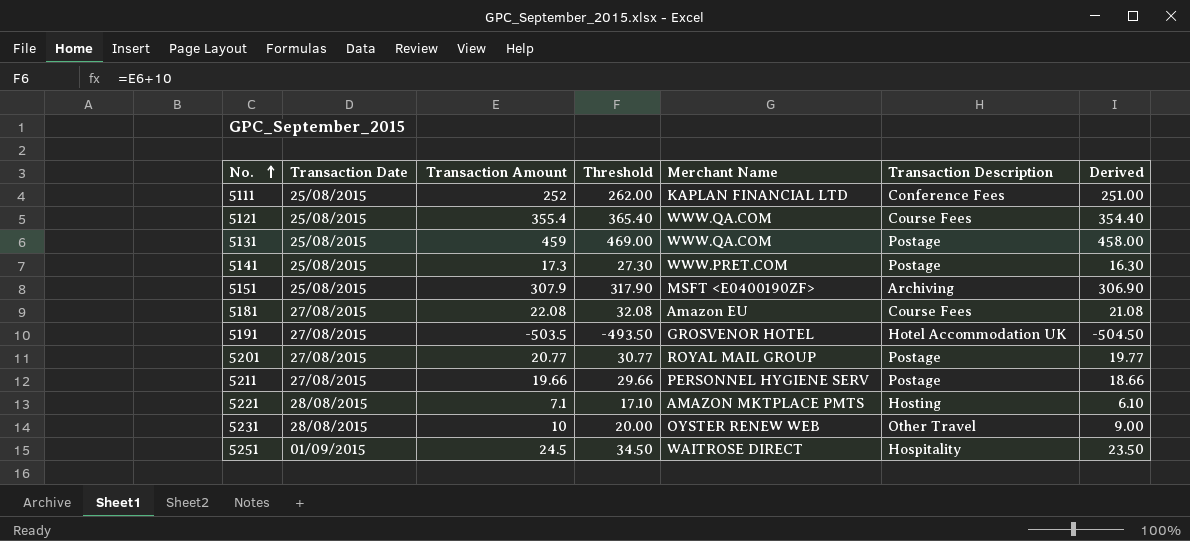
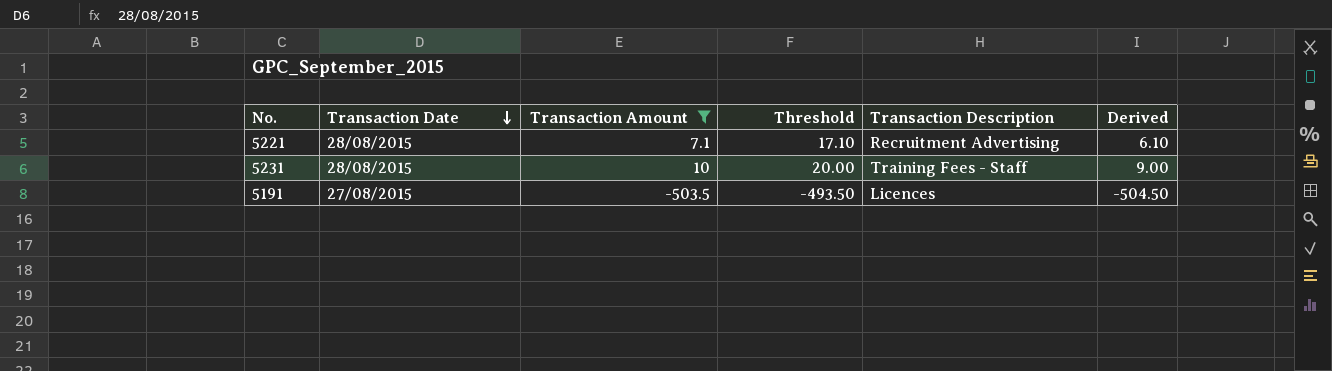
filter: none -> Transaction Amount <= 10
row order: No. ascending -> Transaction Date descending
column Merchant Name | position: 5 -> none
5221 | Transaction Description: Hosting -> Recruitment Advertising
5231 | Transaction Description: Other Travel -> Training Fees - Staff
5191 | Transaction Description: Hotel Accommodation UK -> Licences

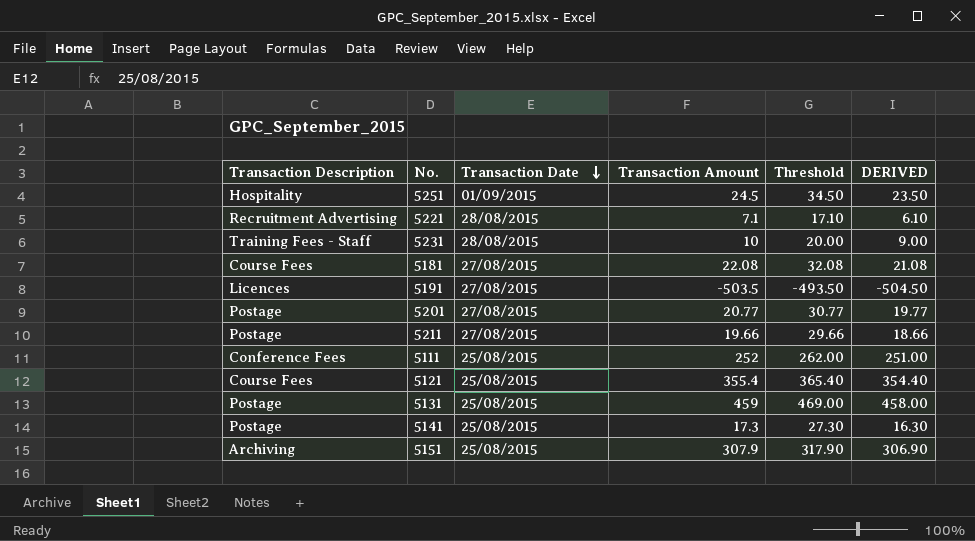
filter: Transaction Amount <= 10 -> none
column Transaction Description | position: 5 -> 1
column name: Derived -> DERIVED

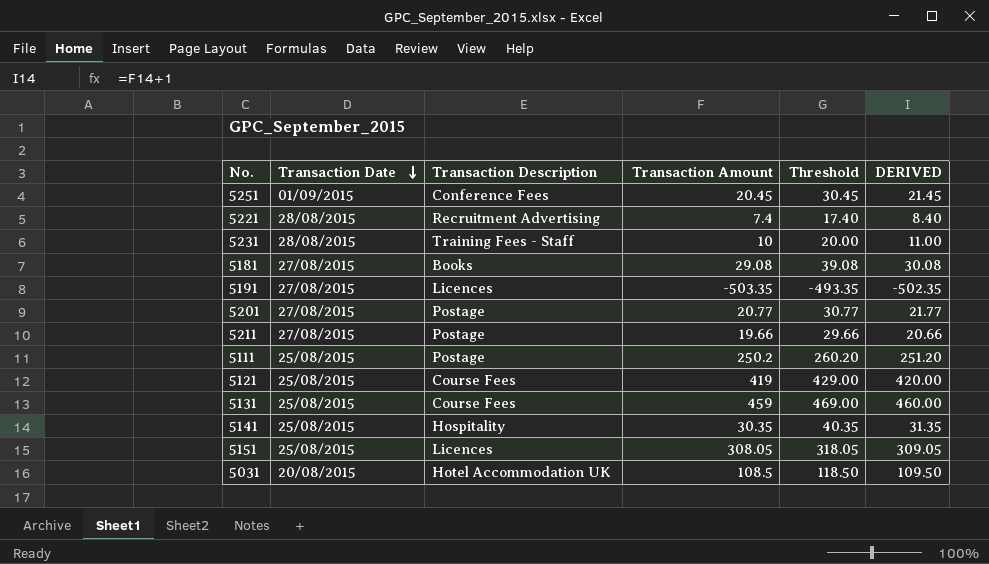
column Transaction Description | position: 1 -> 3
column DERIVED | formula: [Transaction Amount] - 1 -> [Transaction Amount] + 1
5251 | Transaction Description: Hospitality -> Conference Fees
5251 | Transaction Amount: 24.5 -> 20.45
5251 | Threshold: 34.50 -> 30.45
5221 | Transaction Amount: 7.1 -> 7.4
5221 | Threshold: 17.10 -> 17.40
5181 | Transaction Description: Course Fees -> Books
5181 | Transaction Amount: 22.08 -> 29.08
5181 | Threshold: 32.08 -> 39.08
5191 | Transaction Amount: -503.5 -> -503.35
5191 | Threshold: -493.50 -> -493.35
5111 | Transaction Description: Conference Fees -> Postage
5111 | Transaction Amount: 252 -> 250.2
5111 | Threshold: 262.00 -> 260.20
5121 | Transaction Amount: 355.4 -> 419
5121 | Threshold: 365.40 -> 429.00
5131 | Transaction Description: Postage -> Course Fees
5141 | Transaction Description: Postage -> Hospitality
5141 | Transaction Amount: 17.3 -> 30.35
5141 | Threshold: 27.30 -> 40.35
5151 | Transaction Description: Archiving -> Licences
5151 | Transaction Amount: 307.9 -> 308.05
5151 | Threshold: 317.90 -> 318.05
row 5031: none -> 20/08/2015 | Hotel Accommodation UK | 108.5 | 118.50 | 109.50

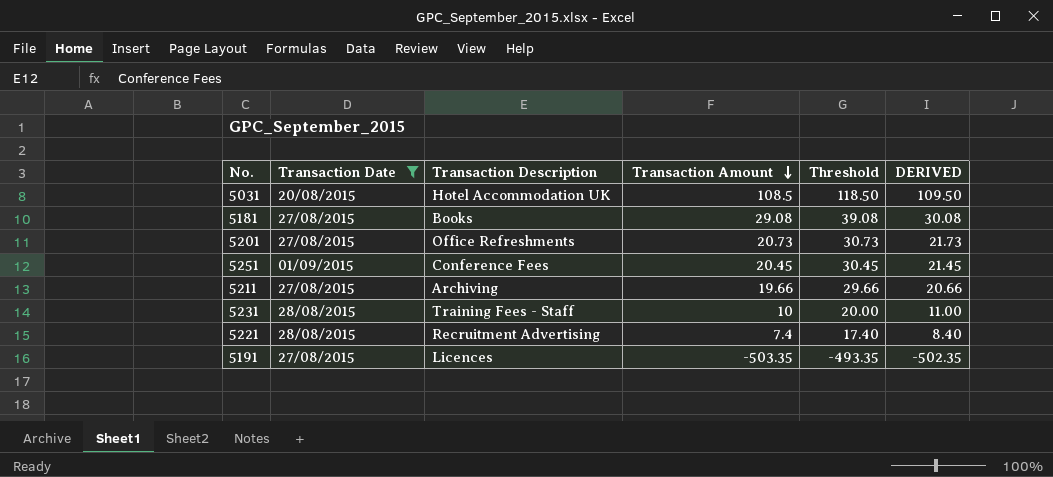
filter: none -> Transaction Date != 25/08/2015
row order: Transaction Date descending -> Transaction Amount descending
5201 | Transaction Description: Postage -> Office Refreshments
5201 | Transaction Amount: 20.77 -> 20.73
5201 | Threshold: 30.77 -> 30.73
5201 | DERIVED: 21.77 -> 21.73
5211 | Transaction Description: Postage -> Archiving

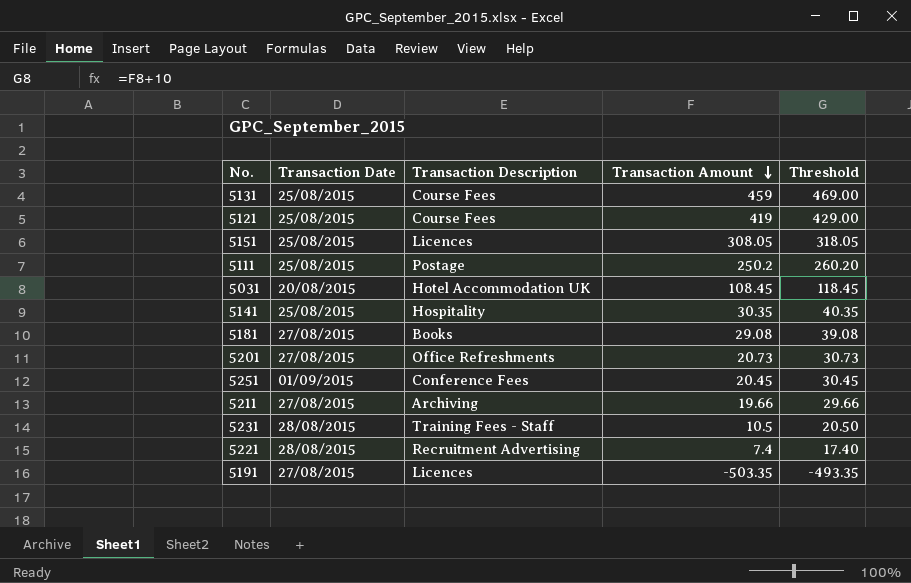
filter: Transaction Date != 25/08/2015 -> none
column DERIVED | formula: [Transaction Amount] + 1 -> none
5031 | Transaction Amount: 108.5 -> 108.45
5031 | Threshold: 118.50 -> 118.45
5231 | Transaction Amount: 10 -> 10.5
5231 | Threshold: 20.00 -> 20.50

